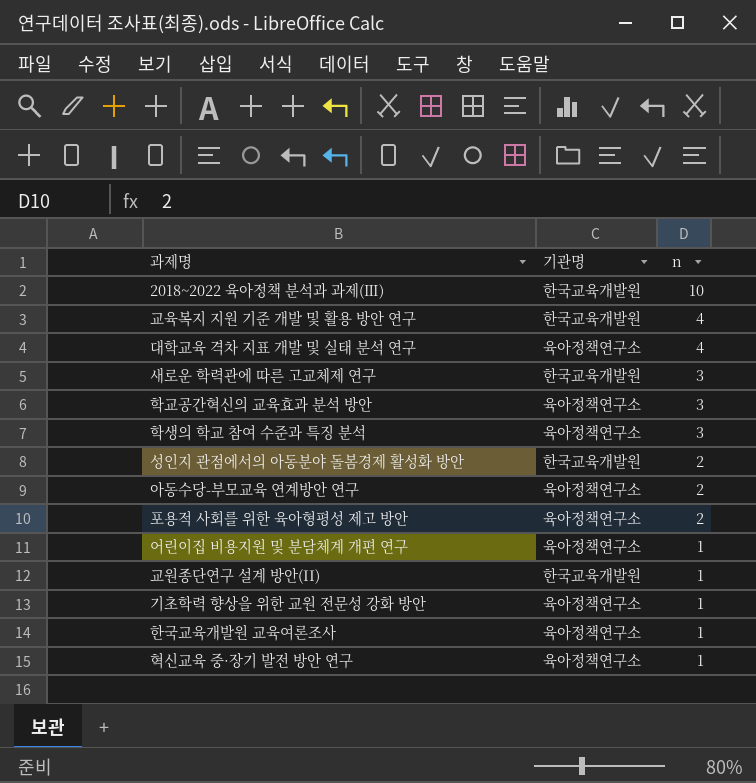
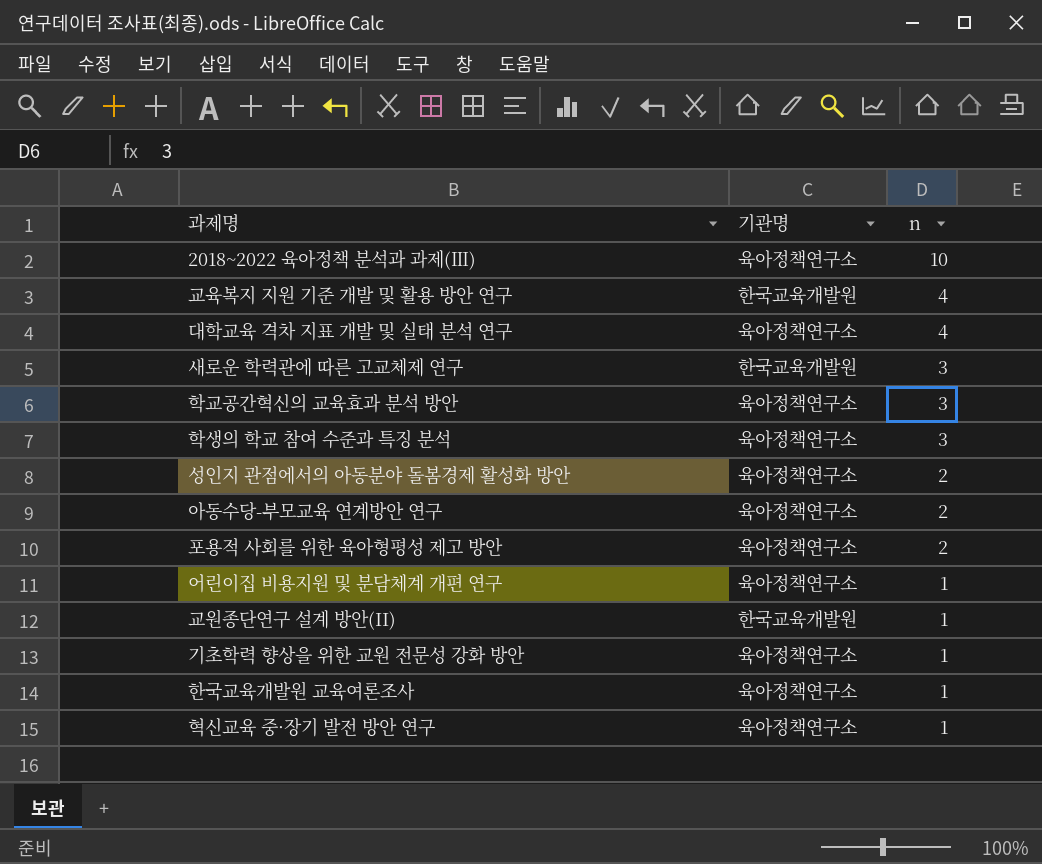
2018~2022 육아정책 분석과 과제(Ⅲ) | 기관명: 한국교육개발원 -> 육아정책연구소
성인지 관점에서의 아동분야 돌봄경제 활성화 방안 | 기관명: 한국교육개발원 -> 육아정책연구소

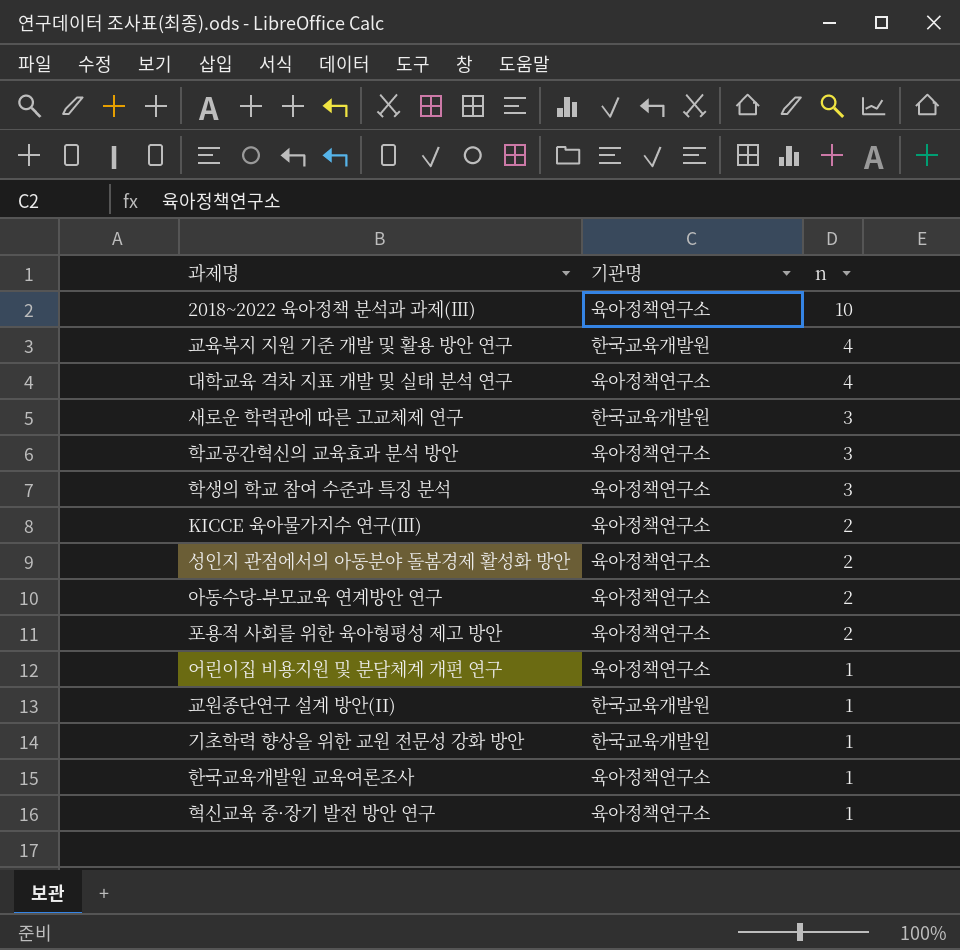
row KICCE 육아물가지수 연구(Ⅲ): none -> 육아정책연구소 | 2
기초학력 향상을 위한 교원 전문성 강화 방안 | 기관명: 육아정책연구소 -> 한국교육개발원

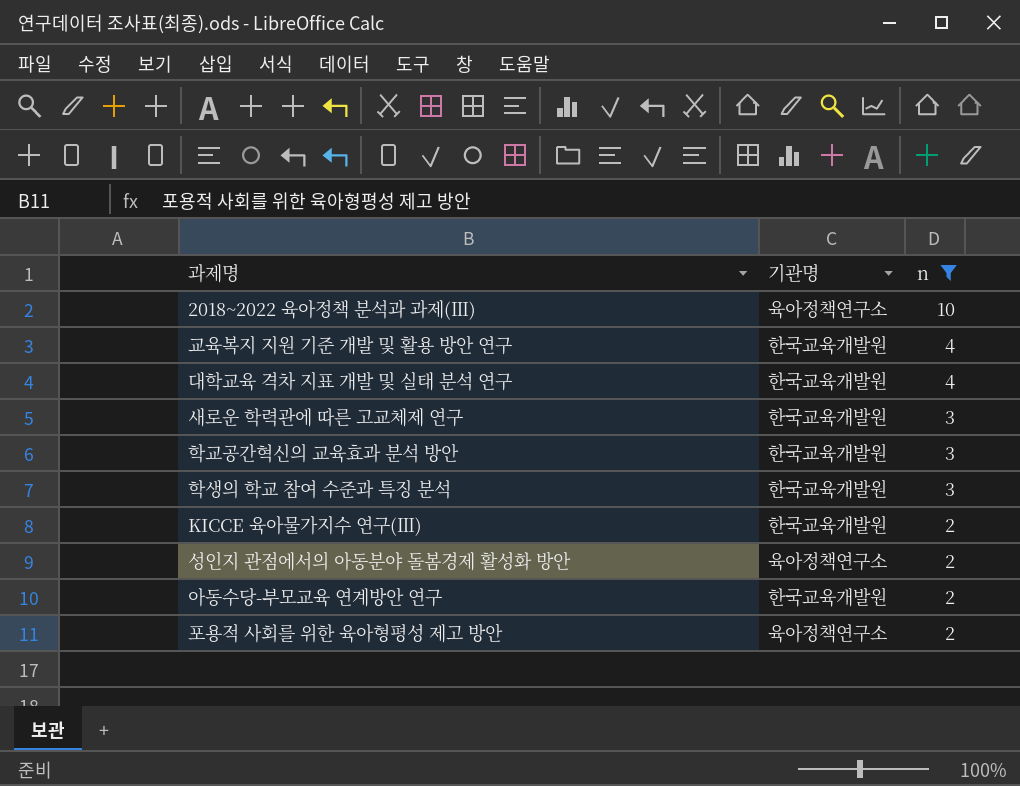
filter: none -> n != 1
대학교육 격차 지표 개발 및 실태 분석 연구 | 기관명: 육아정책연구소 -> 한국교육개발원
학교공간혁신의 교육효과 분석 방안 | 기관명: 육아정책연구소 -> 한국교육개발원
학생의 학교 참여 수준과 특징 분석 | 기관명: 육아정책연구소 -> 한국교육개발원
KICCE 육아물가지수 연구(Ⅲ) | 기관명: 육아정책연구소 -> 한국교육개발원
아동수당-부모교육 연계방안 연구 | 기관명: 육아정책연구소 -> 한국교육개발원

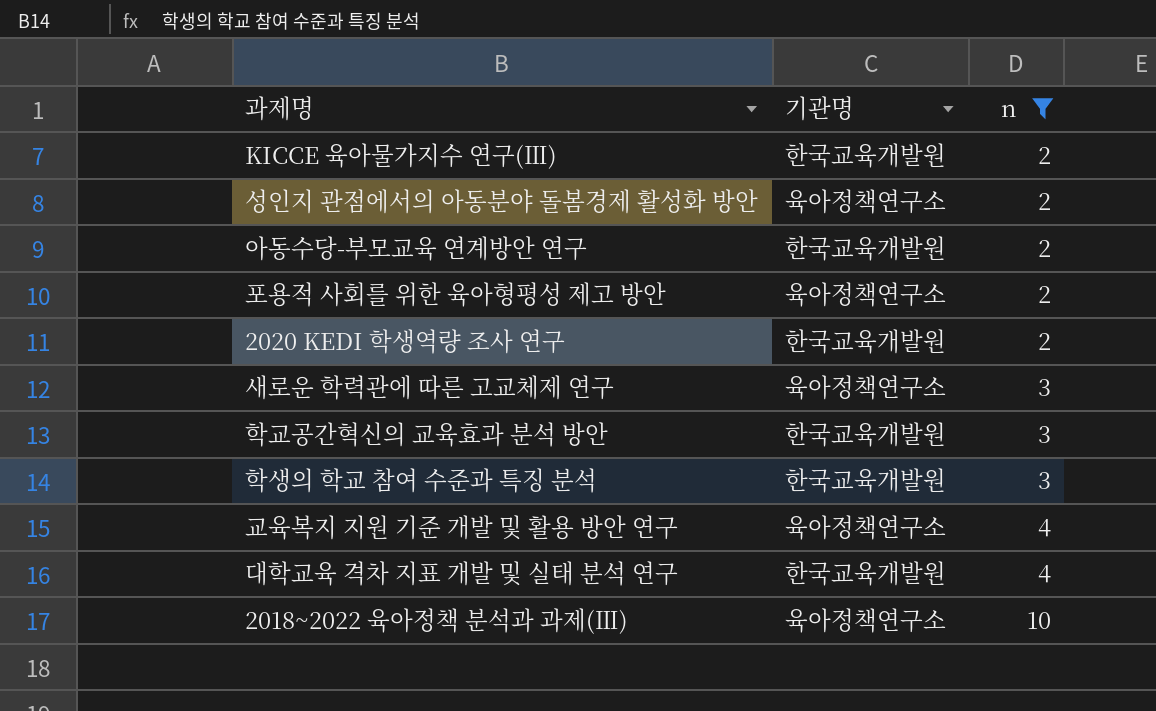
row order: n descending -> n ascending
row 2020 KEDI 학생역량 조사 연구: none -> 한국교육개발원 | 2
새로운 학력관에 따른 고교체제 연구 | 기관명: 한국교육개발원 -> 육아정책연구소
교육복지 지원 기준 개발 및 활용 방안 연구 | 기관명: 한국교육개발원 -> 육아정책연구소

